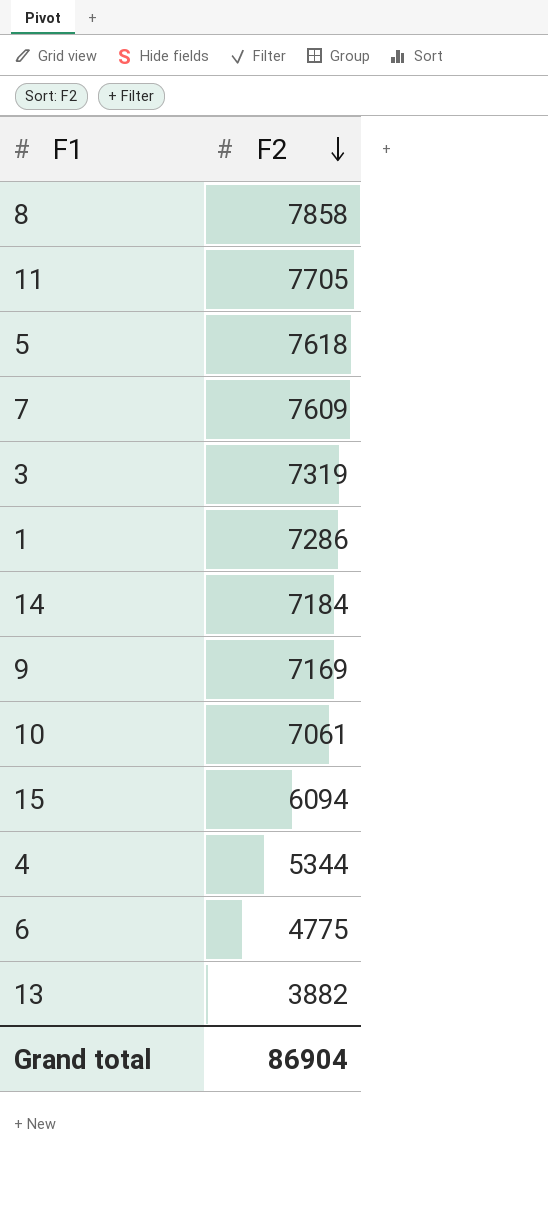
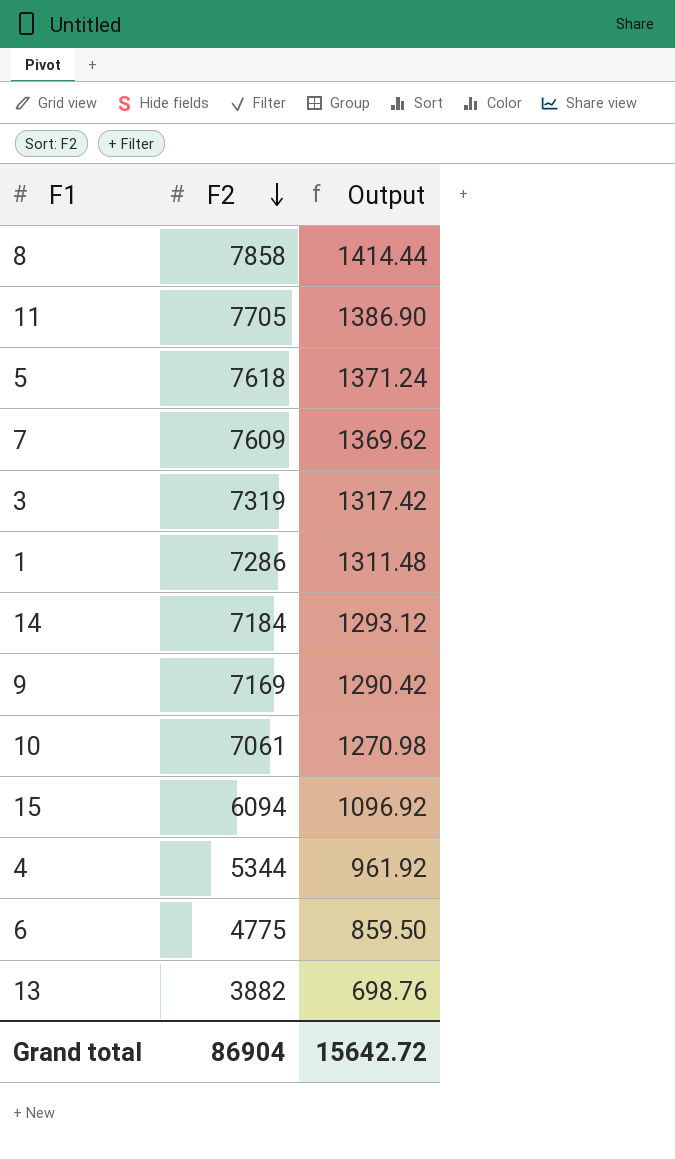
column Output | formula: none -> [F2] * 0.18

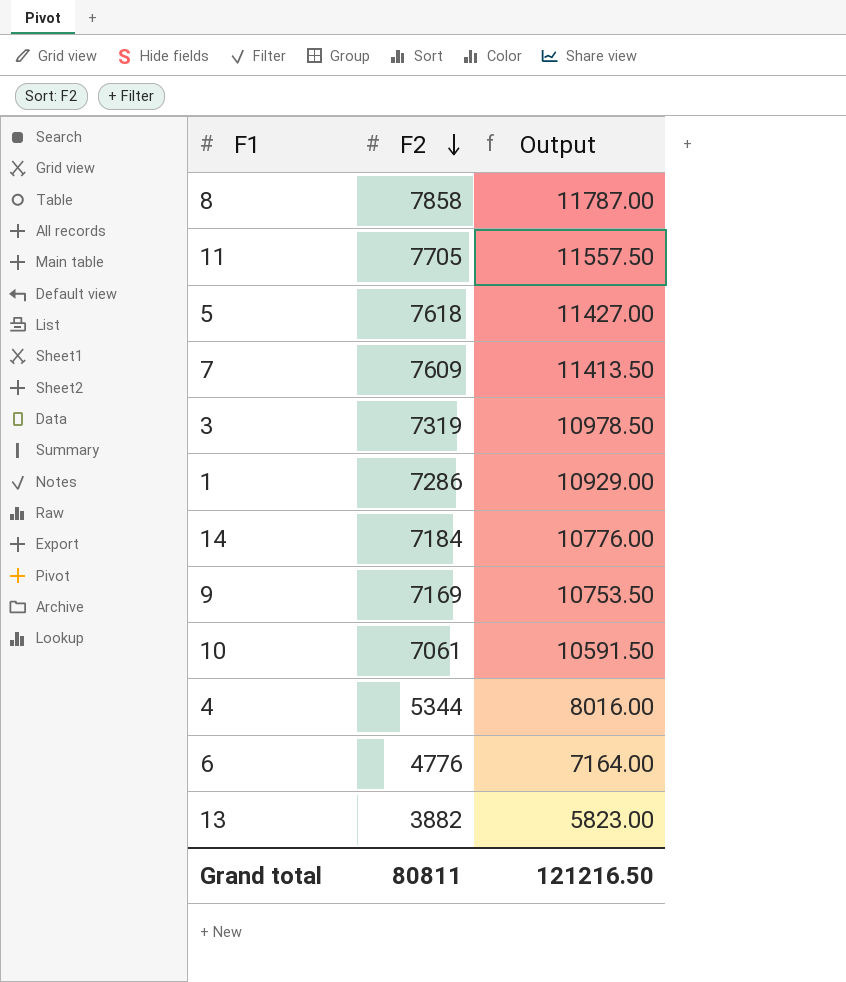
column Output | formula: [F2] * 0.18 -> [F2] * 1.5
row 15: 6094 | 1096.92 -> none
6 | F2: 4775 -> 4776
Grand total | F2: 86904 -> 80811
Grand total | Output: 15642.72 -> 121216.50

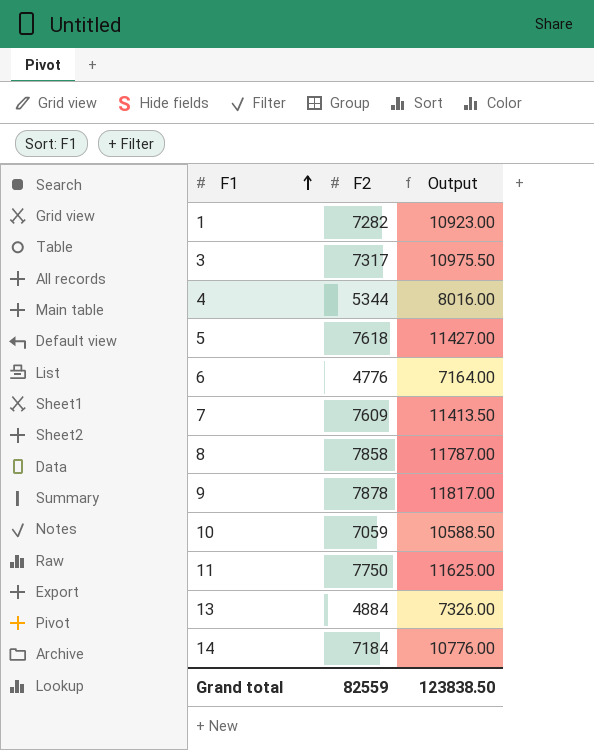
row order: F2 descending -> F1 ascending
1 | F2: 7286 -> 7282
1 | Output: 10929.00 -> 10923.00
3 | F2: 7319 -> 7317
3 | Output: 10978.50 -> 10975.50
9 | F2: 7169 -> 7878
9 | Output: 10753.50 -> 11817.00
10 | F2: 7061 -> 7059
10 | Output: 10591.50 -> 10588.50
11 | F2: 7705 -> 7750
11 | Output: 11557.50 -> 11625.00
13 | F2: 3882 -> 4884
13 | Output: 5823.00 -> 7326.00
Grand total | F2: 80811 -> 82559
Grand total | Output: 121216.50 -> 123838.50

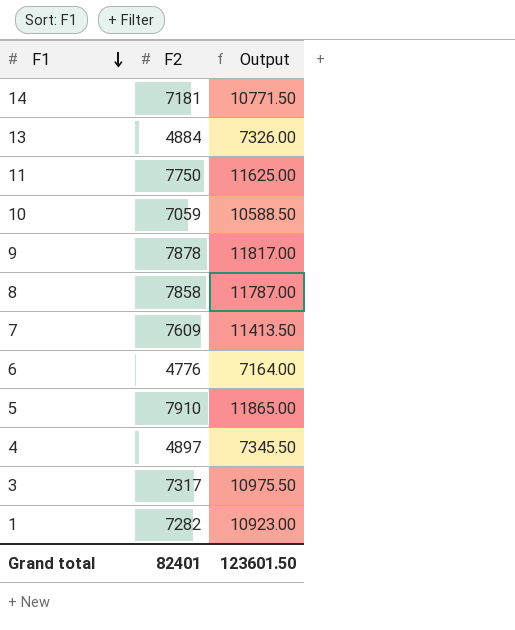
row order: F1 ascending -> F1 descending
14 | F2: 7184 -> 7181
14 | Output: 10776.00 -> 10771.50
5 | F2: 7618 -> 7910
5 | Output: 11427.00 -> 11865.00
4 | F2: 5344 -> 4897
4 | Output: 8016.00 -> 7345.50
Grand total | F2: 82559 -> 82401
Grand total | Output: 123838.50 -> 123601.50

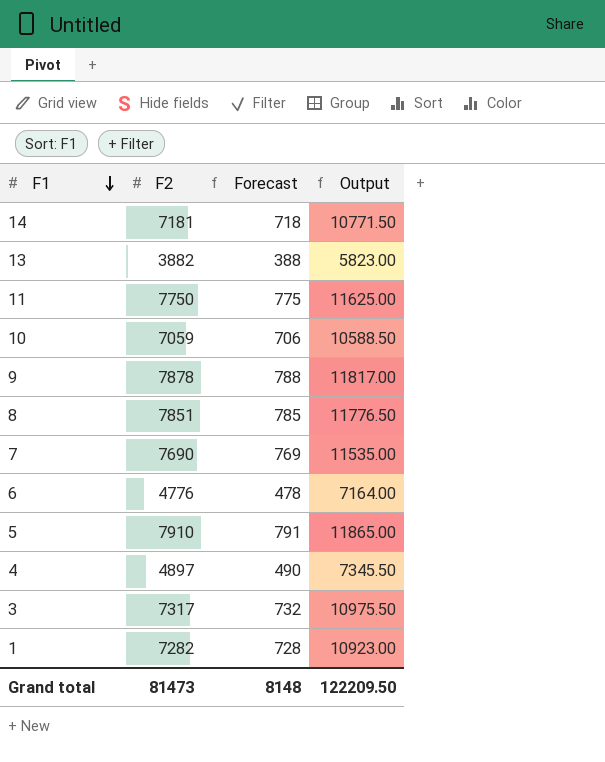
column Forecast | formula: none -> [F2] * 0.1
13 | F2: 4884 -> 3882
13 | Output: 7326.00 -> 5823.00
8 | F2: 7858 -> 7851
8 | Output: 11787.00 -> 11776.50
7 | F2: 7609 -> 7690
7 | Output: 11413.50 -> 11535.00
Grand total | F2: 82401 -> 81473
Grand total | Output: 123601.50 -> 122209.50

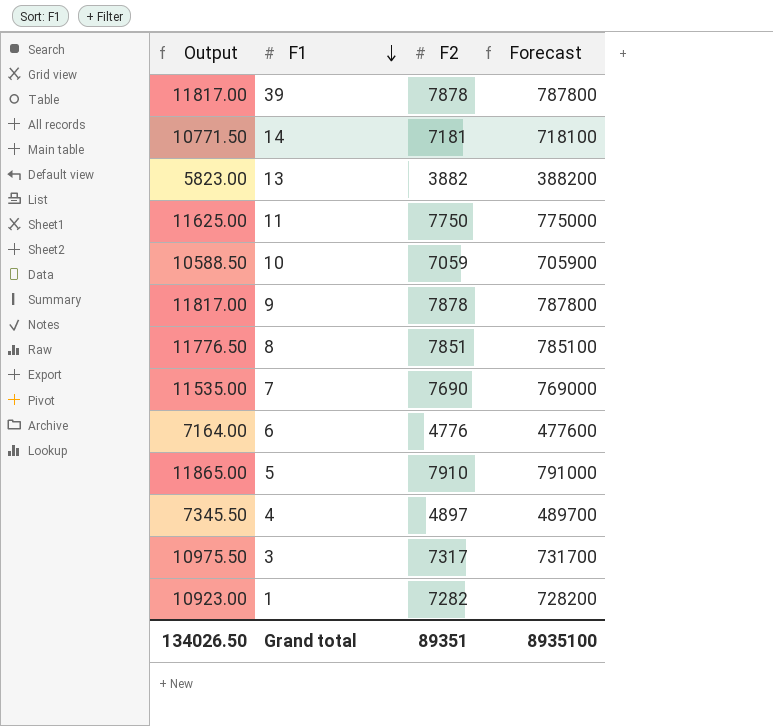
column Output | position: 4 -> 1
column Forecast | formula: [F2] * 0.1 -> [F2] * 100
row 39: none -> 11817.00 | 7878 | 787800
Grand total | Output: 122209.50 -> 134026.50
Grand total | F2: 81473 -> 89351
Grand total | Forecast: 8148 -> 8935100

